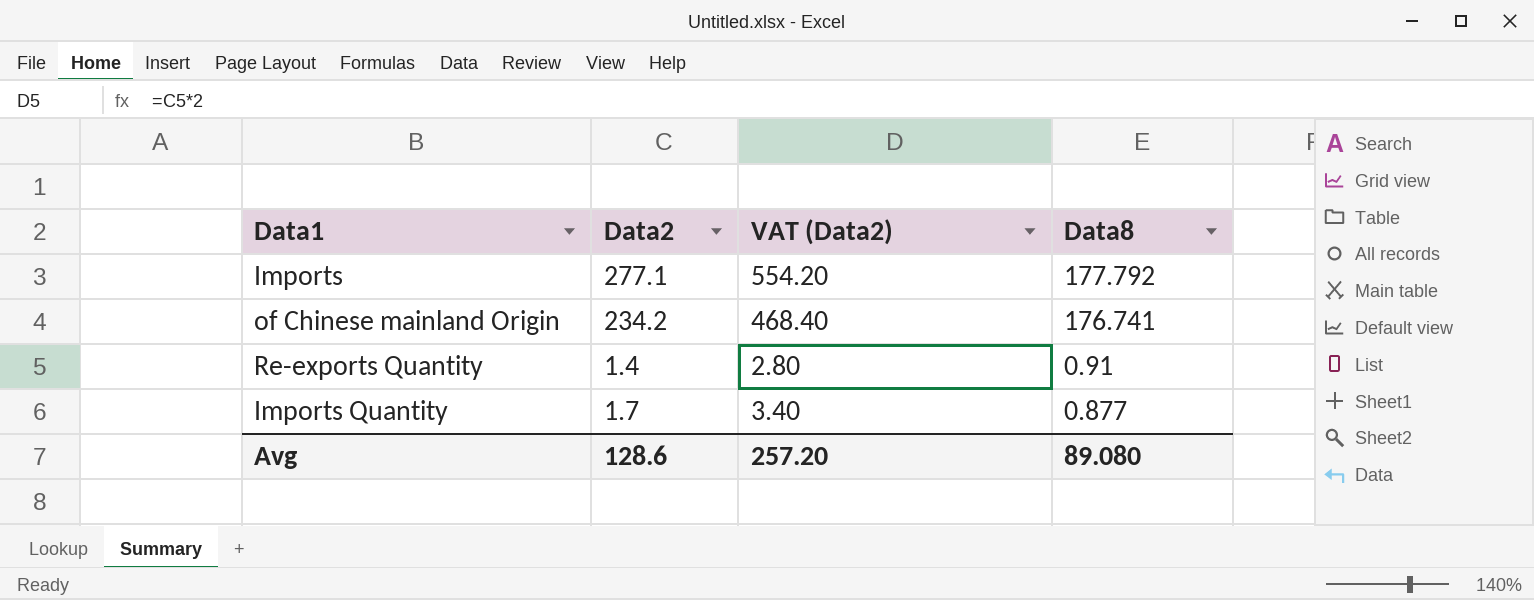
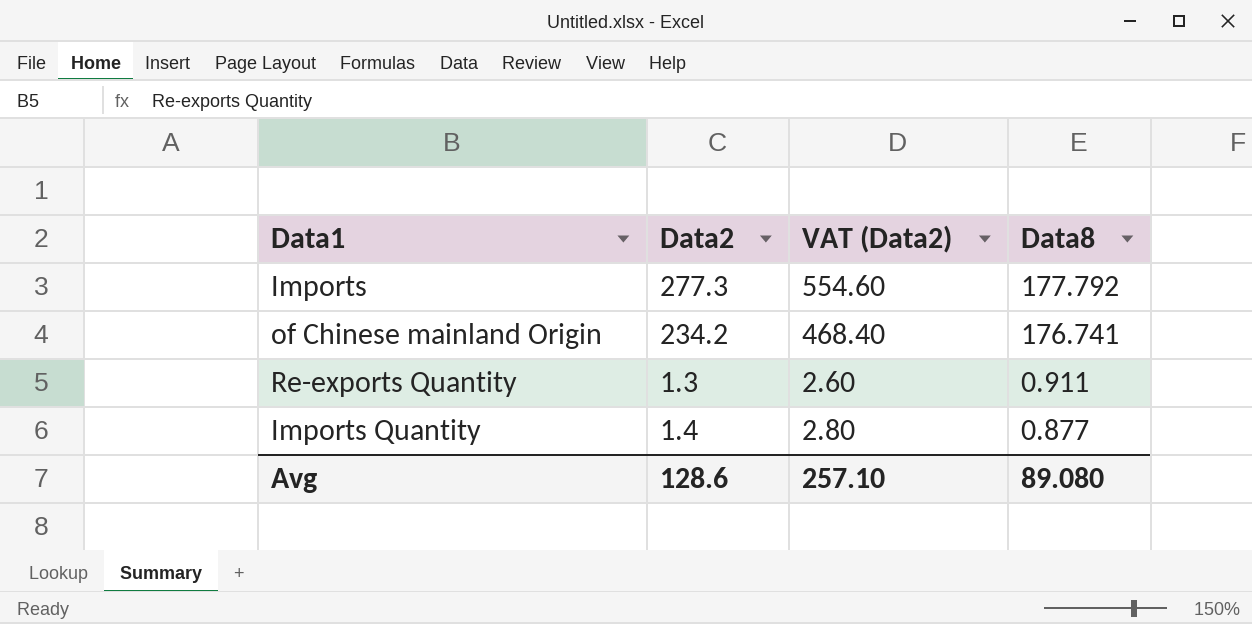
Imports | Data2: 277.1 -> 277.3
Imports | VAT (Data2): 554.20 -> 554.60
Re-exports Quantity | Data2: 1.4 -> 1.3
Re-exports Quantity | VAT (Data2): 2.80 -> 2.60
Re-exports Quantity | Data8: 0.91 -> 0.911
Imports Quantity | Data2: 1.7 -> 1.4
Imports Quantity | VAT (Data2): 3.40 -> 2.80
Avg | VAT (Data2): 257.20 -> 257.10

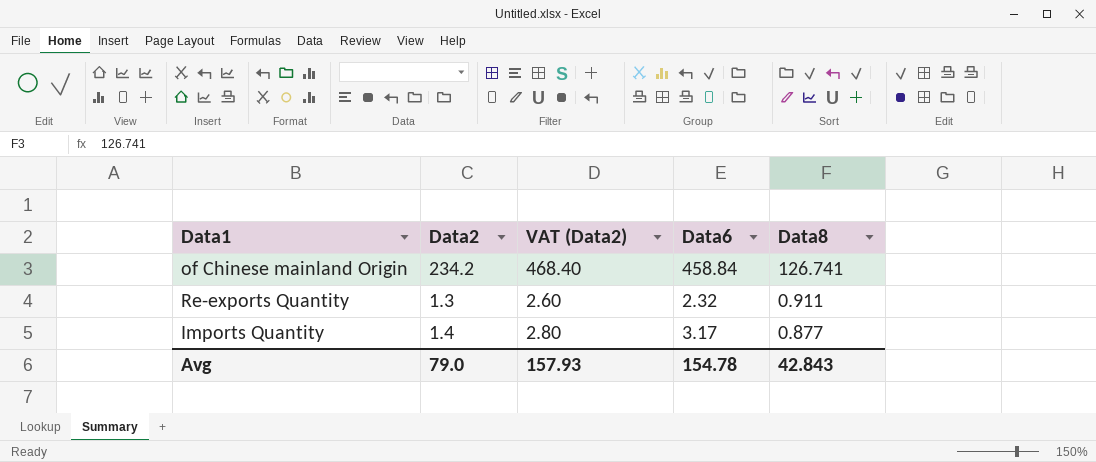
column Data6 | position: none -> 4
row Imports: 277.3 | 554.60 | 177.792 -> none
of Chinese mainland Origin | Data8: 176.741 -> 126.741
Avg | Data2: 128.6 -> 79.0
Avg | VAT (Data2): 257.10 -> 157.93
Avg | Data8: 89.080 -> 42.843

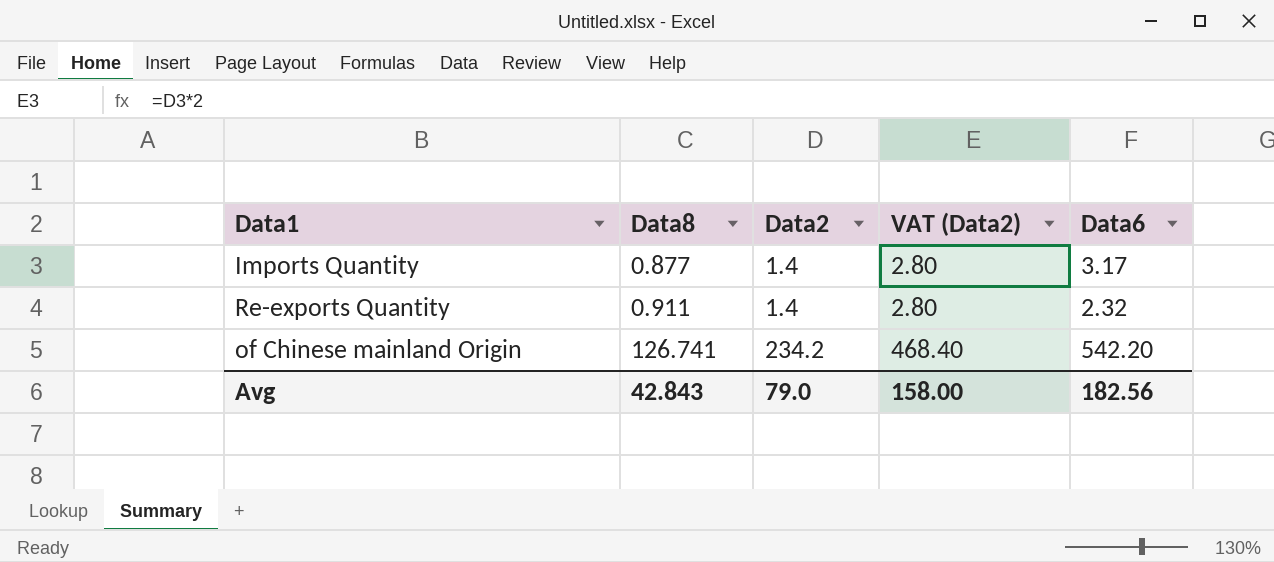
row order: Data8 descending -> Data8 ascending
column Data8 | position: 5 -> 2
Re-exports Quantity | Data2: 1.3 -> 1.4
Re-exports Quantity | VAT (Data2): 2.60 -> 2.80
of Chinese mainland Origin | Data6: 458.84 -> 542.20
Avg | VAT (Data2): 157.93 -> 158.00
Avg | Data6: 154.78 -> 182.56

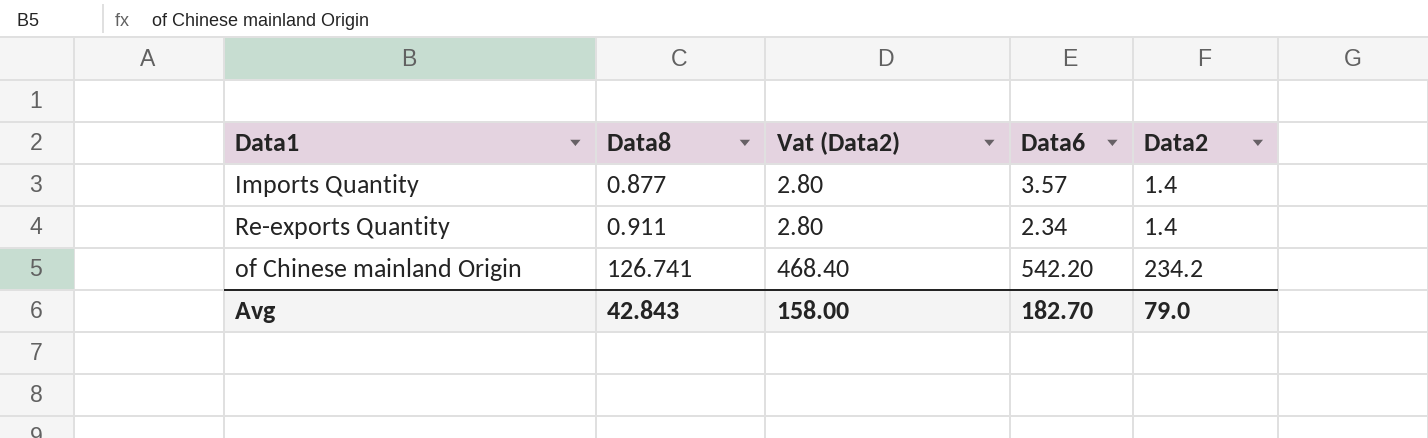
column name: VAT (Data2) -> Vat (Data2)
column Data2 | position: 3 -> 5
Imports Quantity | Data6: 3.17 -> 3.57
Re-exports Quantity | Data6: 2.32 -> 2.34
Avg | Data6: 182.56 -> 182.70

